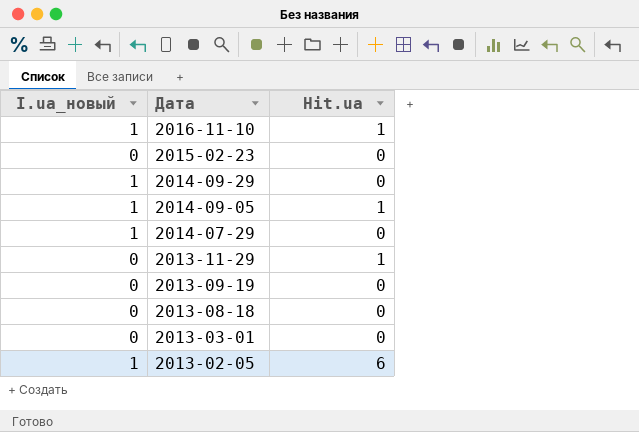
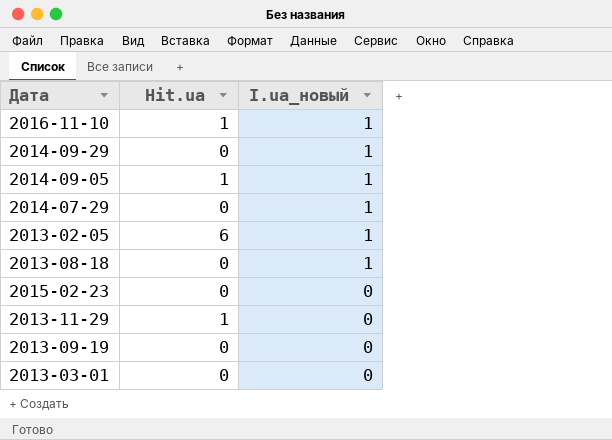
row order: Дата descending -> I.ua_новый descending
column I.ua_новый | position: 1 -> 3
2013-08-18 | I.ua_новый: 0 -> 1

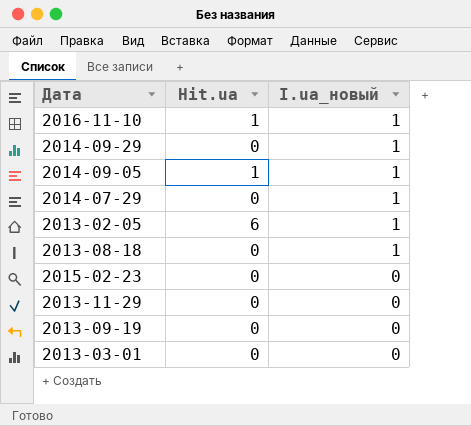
2013-11-29 | Hit.ua: 1 -> 0

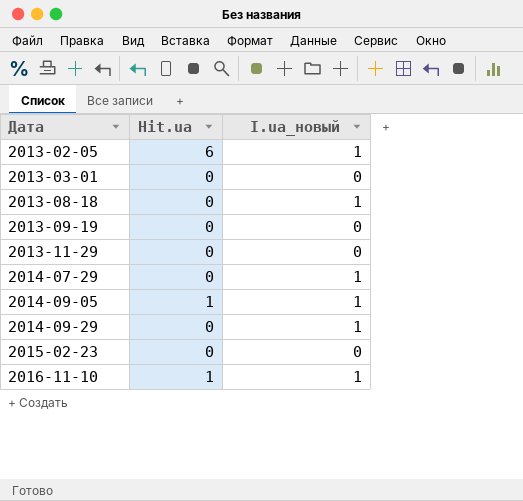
row order: I.ua_новый descending -> Дата ascending

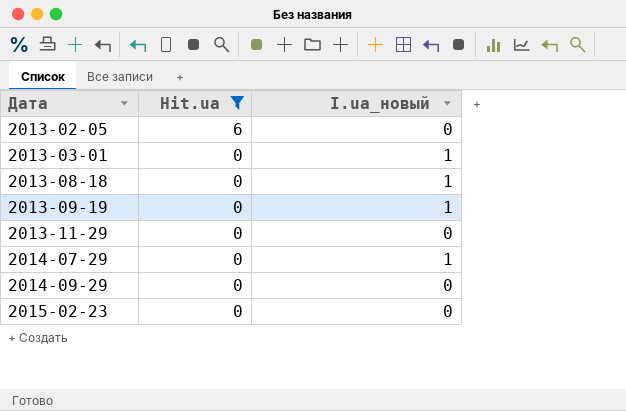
filter: none -> Hit.ua != 1
2013-02-05 | I.ua_новый: 1 -> 0
2013-03-01 | I.ua_новый: 0 -> 1
2013-09-19 | I.ua_новый: 0 -> 1
2014-09-29 | I.ua_новый: 1 -> 0

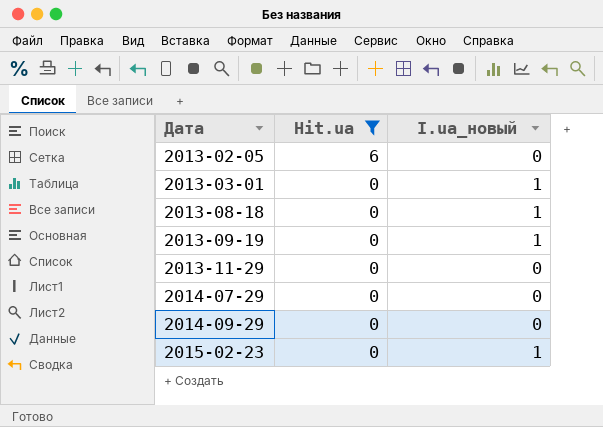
2014-07-29 | I.ua_новый: 1 -> 0
2015-02-23 | I.ua_новый: 0 -> 1

